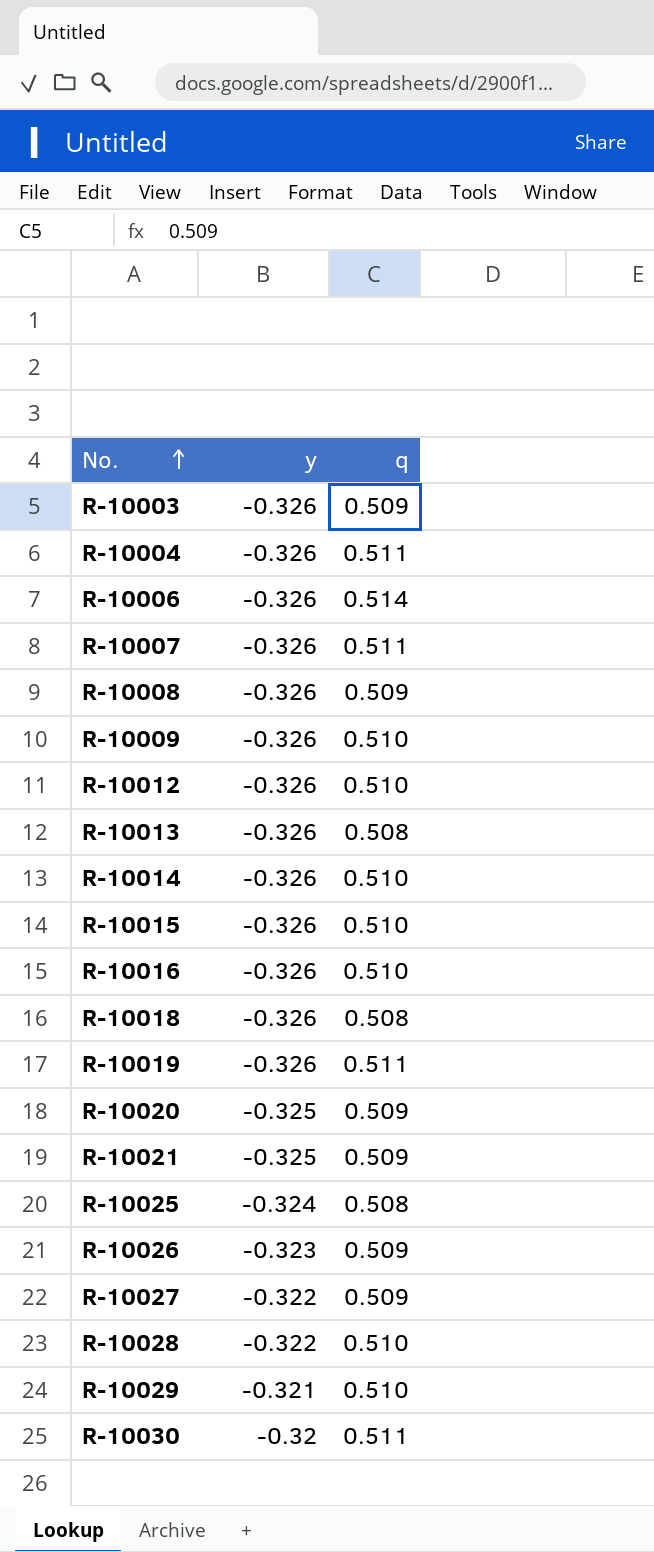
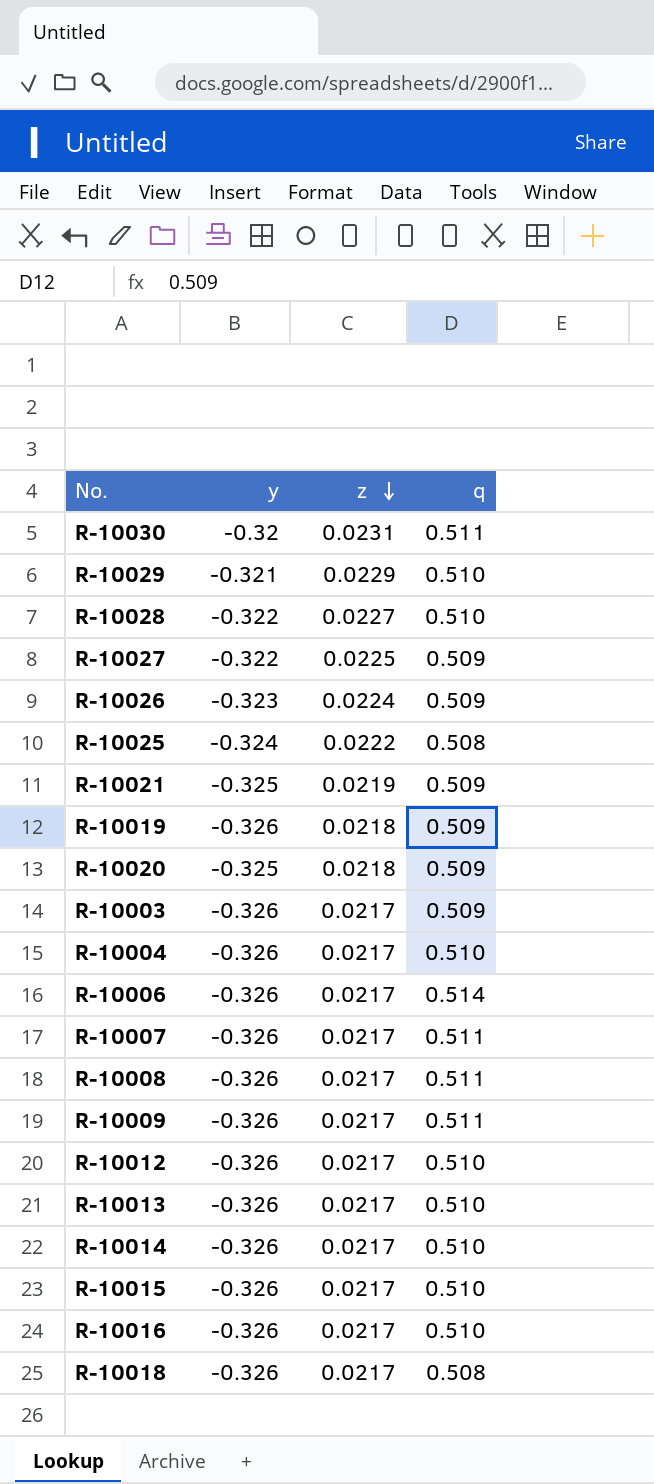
row order: No. ascending -> z descending
column z | position: none -> 3
R-10019 | q: 0.511 -> 0.509
R-10004 | q: 0.511 -> 0.510
R-10008 | q: 0.509 -> 0.511
R-10009 | q: 0.510 -> 0.511
R-10013 | q: 0.508 -> 0.510

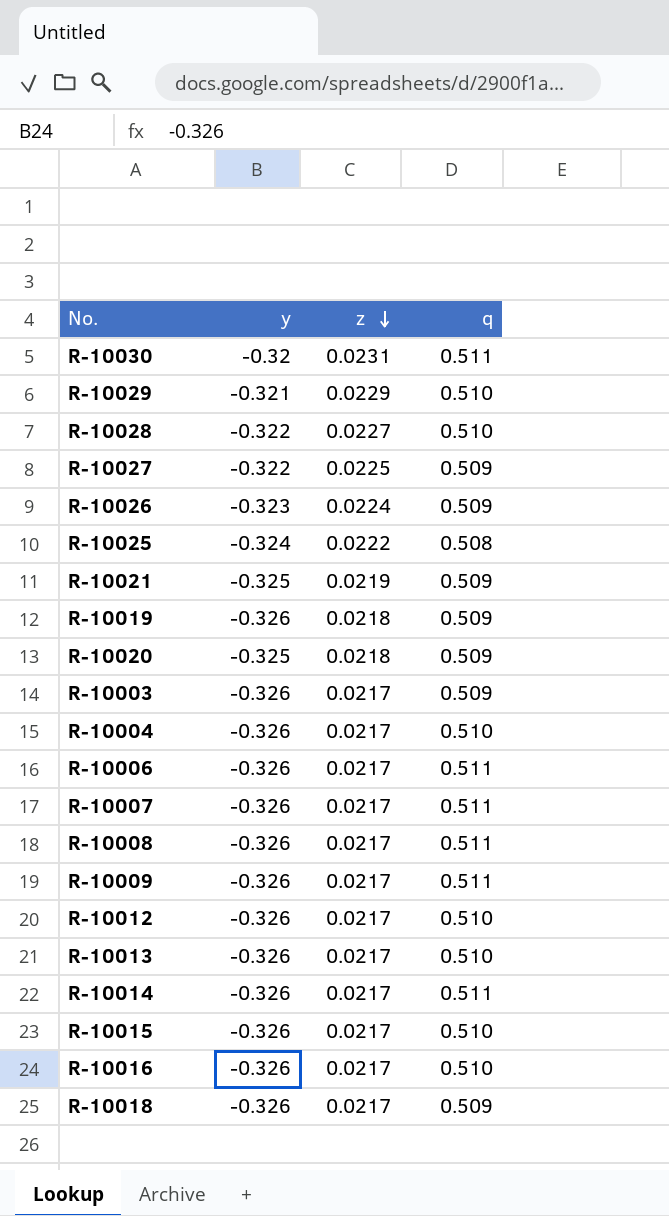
R-10006 | q: 0.514 -> 0.511
R-10014 | q: 0.510 -> 0.511
R-10018 | q: 0.508 -> 0.509

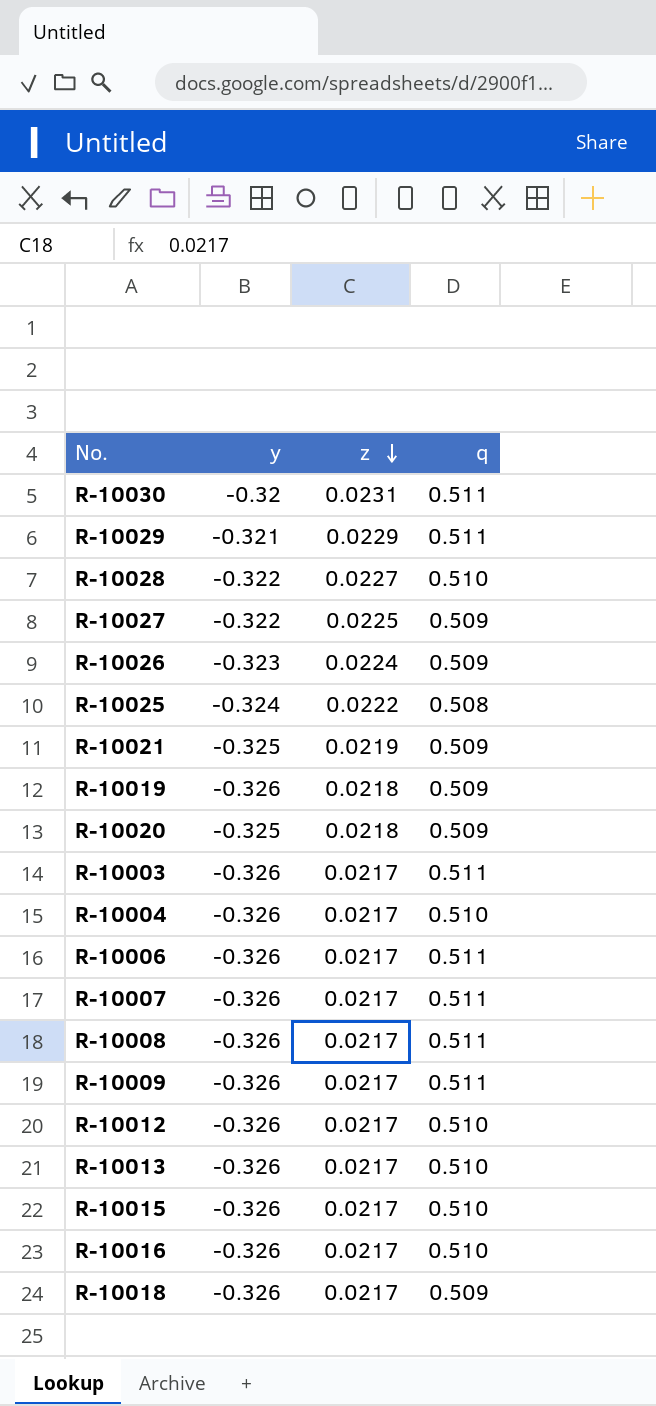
row R-10014: -0.326 | 0.0217 | 0.511 -> none
R-10029 | q: 0.510 -> 0.511
R-10003 | q: 0.509 -> 0.511

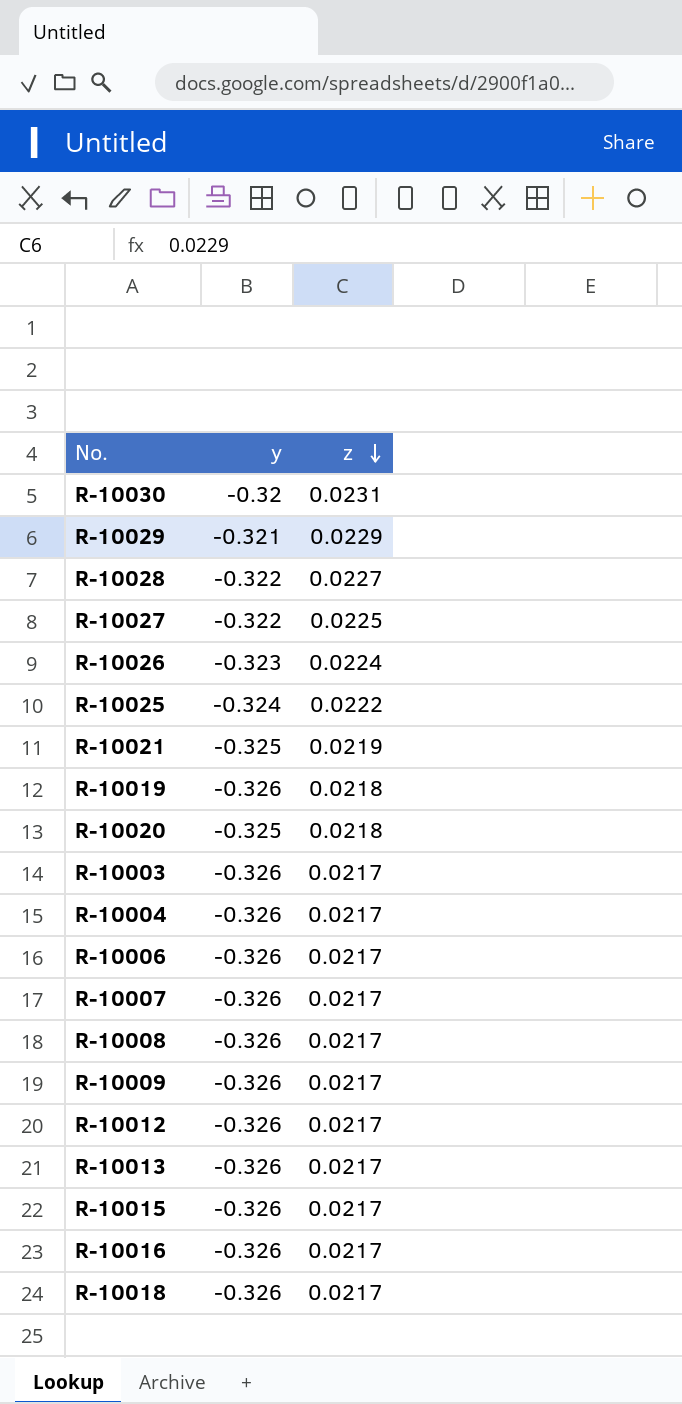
column q | position: 4 -> none

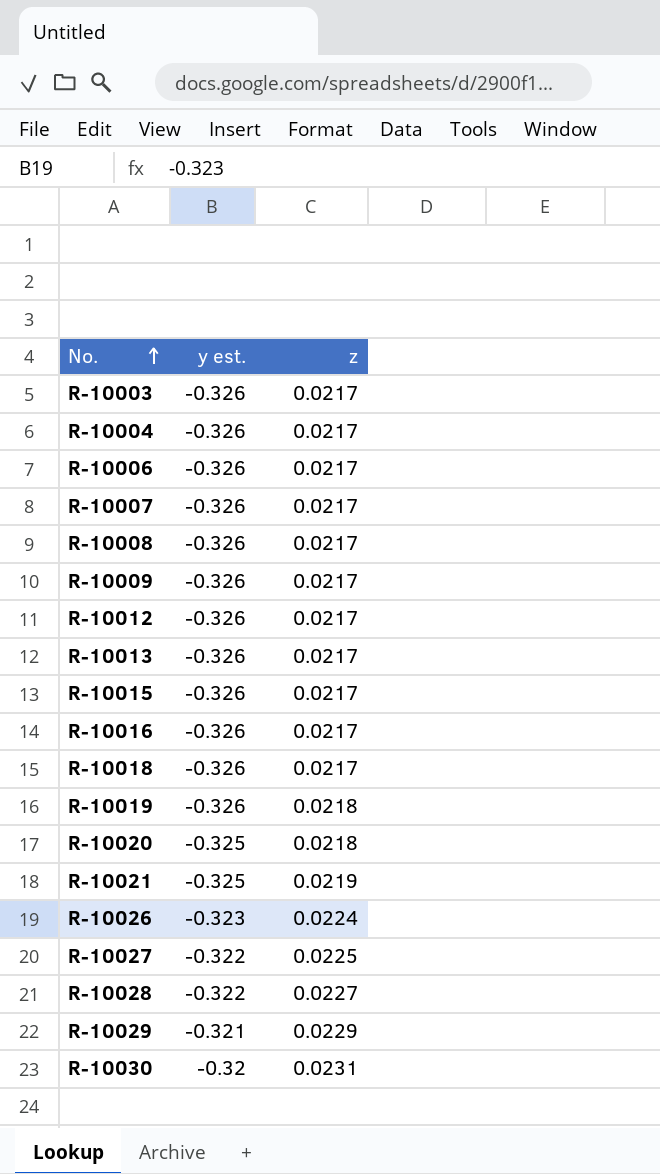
row order: z descending -> No. ascending
column name: y -> y est.
row R-10025: -0.324 | 0.0222 -> none

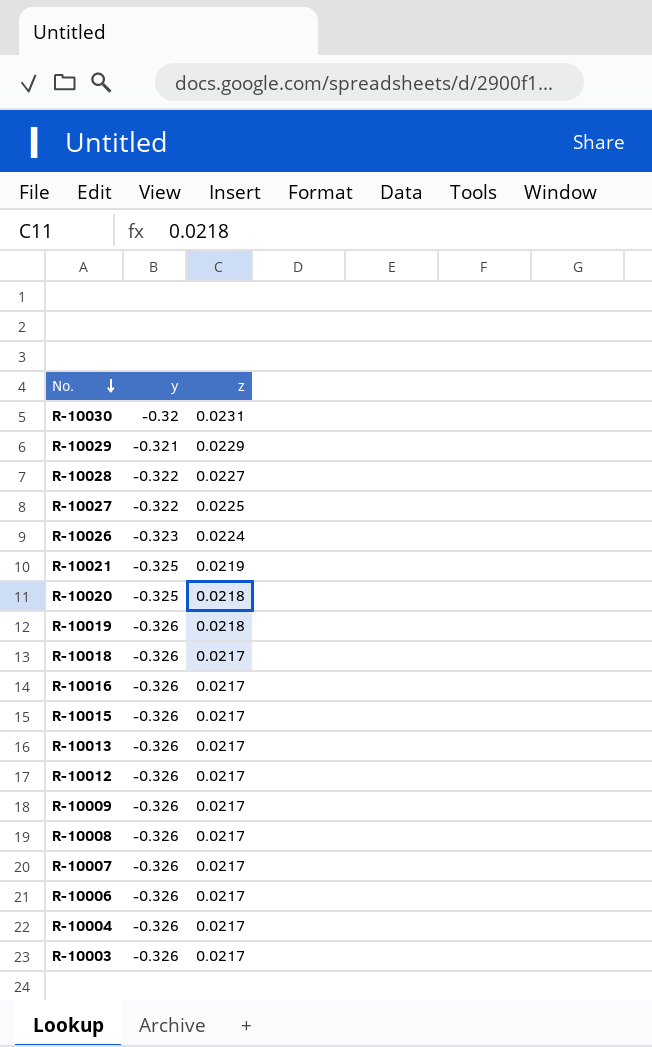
row order: No. ascending -> No. descending
column name: y est. -> y

